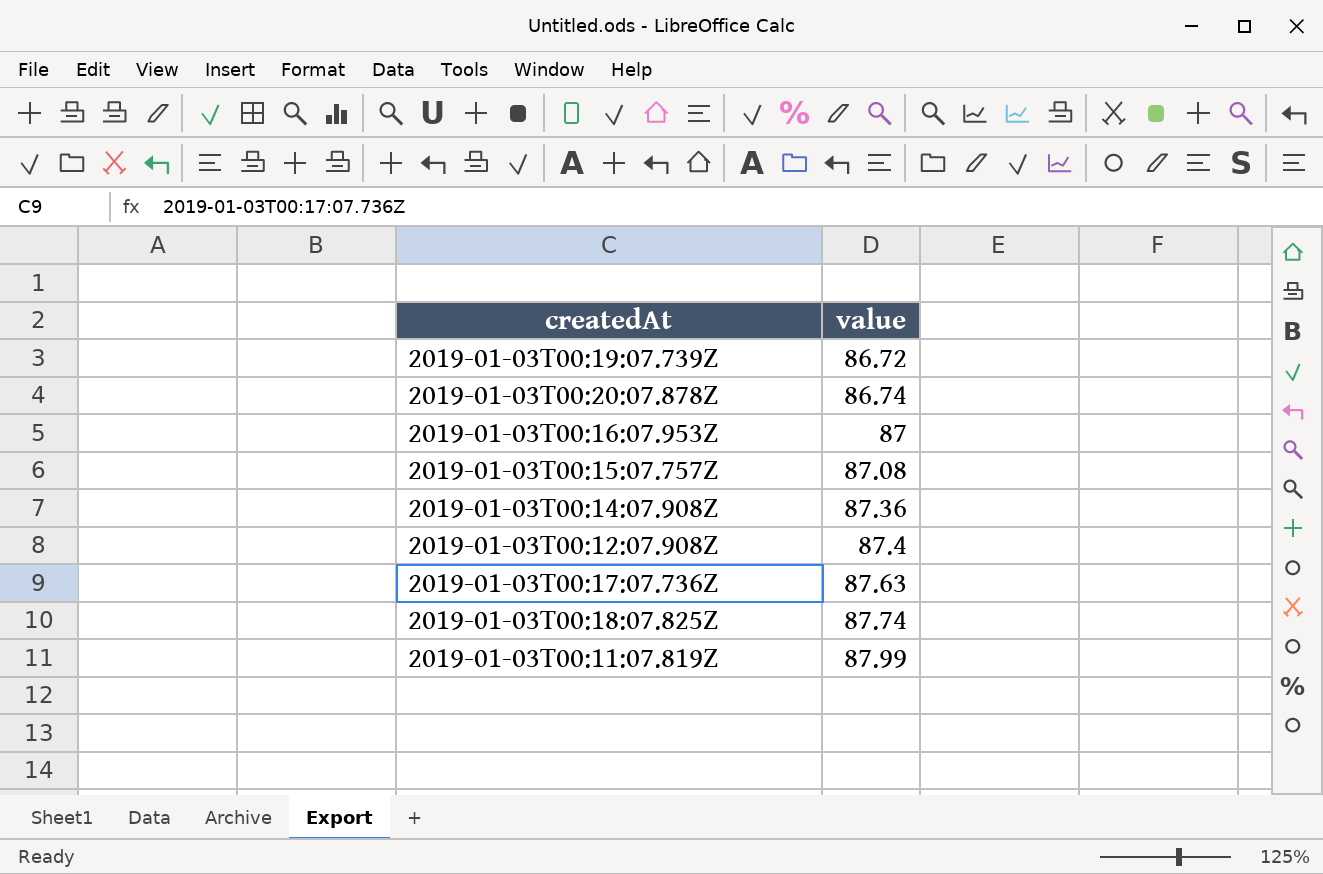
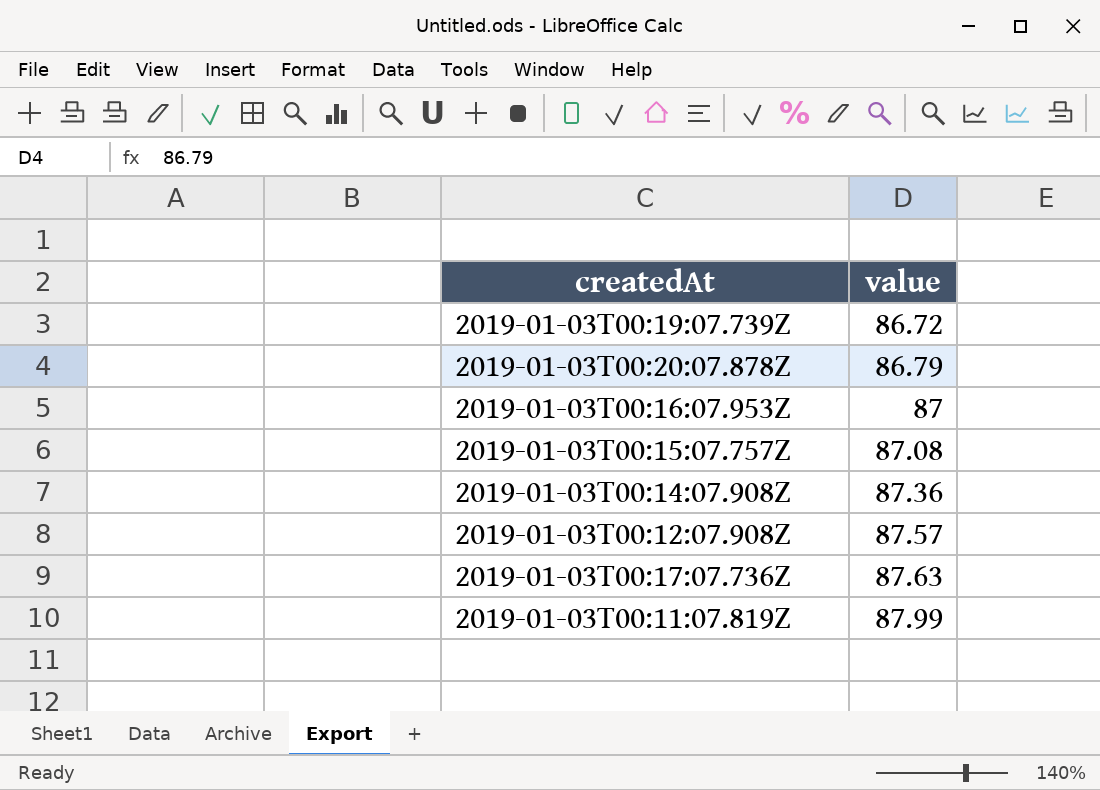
row 2019-01-03T00:18:07.825Z: 87.74 -> none
2019-01-03T00:20:07.878Z | value: 86.74 -> 86.79
2019-01-03T00:12:07.908Z | value: 87.4 -> 87.57

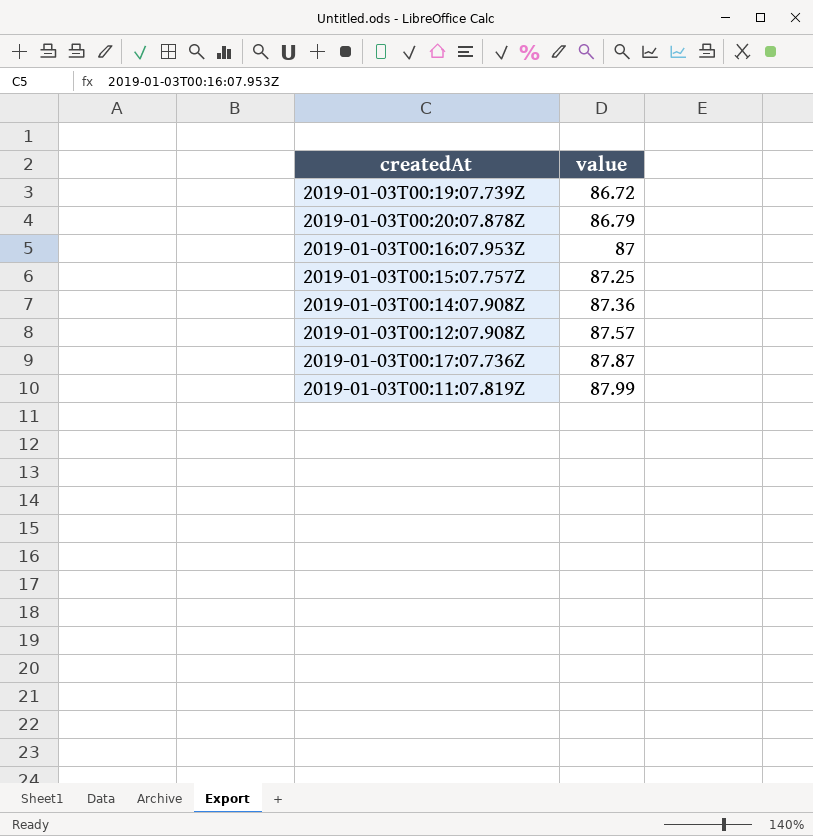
2019-01-03T00:15:07.757Z | value: 87.08 -> 87.25
2019-01-03T00:17:07.736Z | value: 87.63 -> 87.87

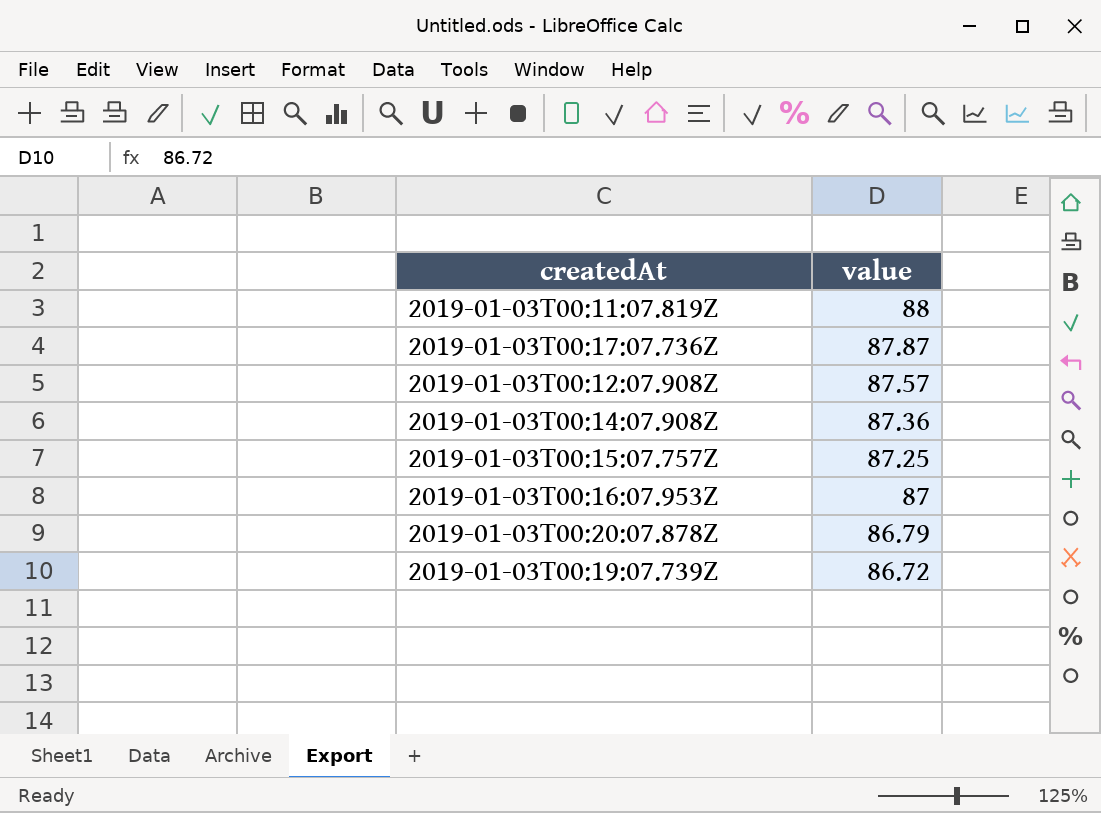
row order: value ascending -> value descending
2019-01-03T00:11:07.819Z | value: 87.99 -> 88

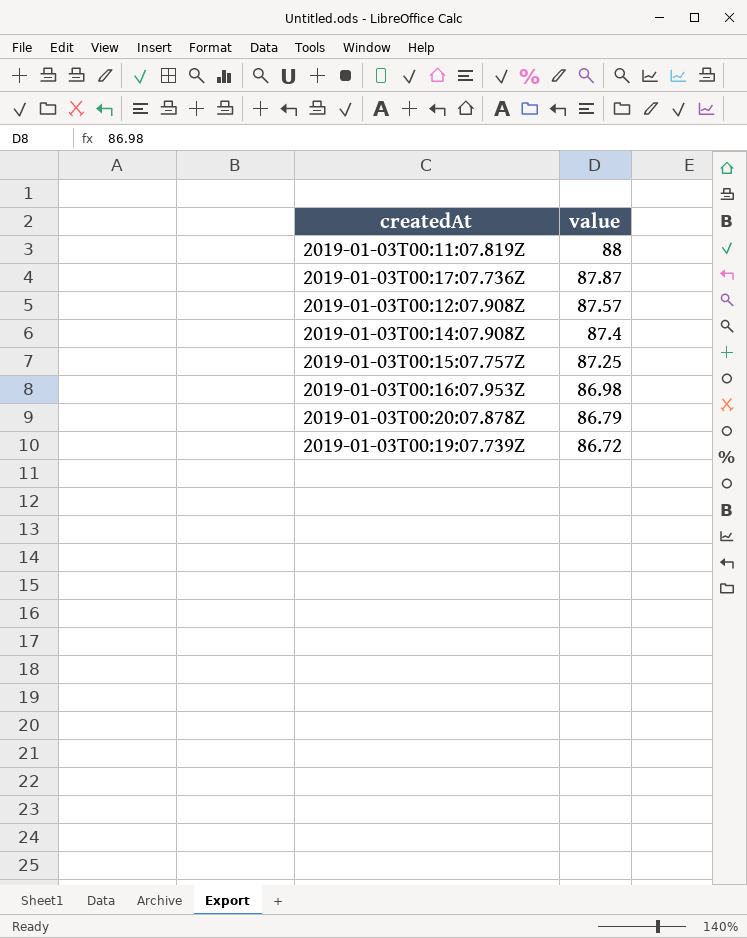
2019-01-03T00:14:07.908Z | value: 87.36 -> 87.4
2019-01-03T00:16:07.953Z | value: 87 -> 86.98

